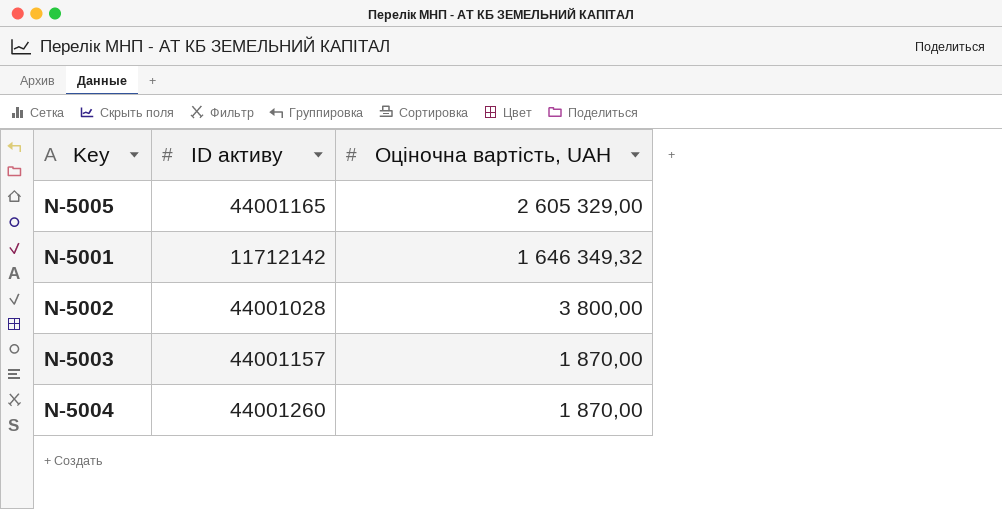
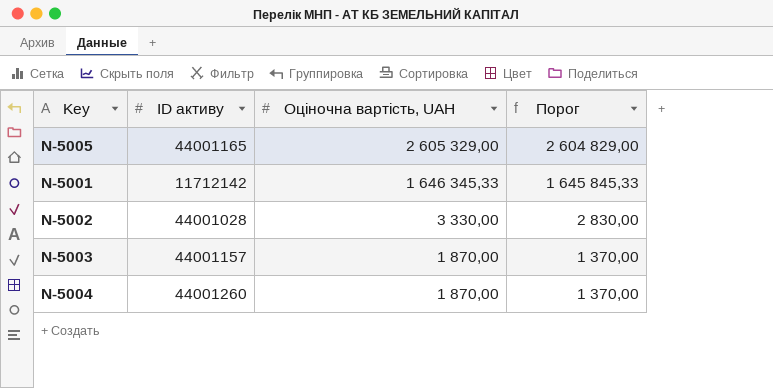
column Порог | formula: none -> [Оціночна вартість, UAH] - 500
N-5001 | Оціночна вартість, UAH: 1 646 349,32 -> 1 646 345,33
N-5002 | Оціночна вартість, UAH: 3 800,00 -> 3 330,00

